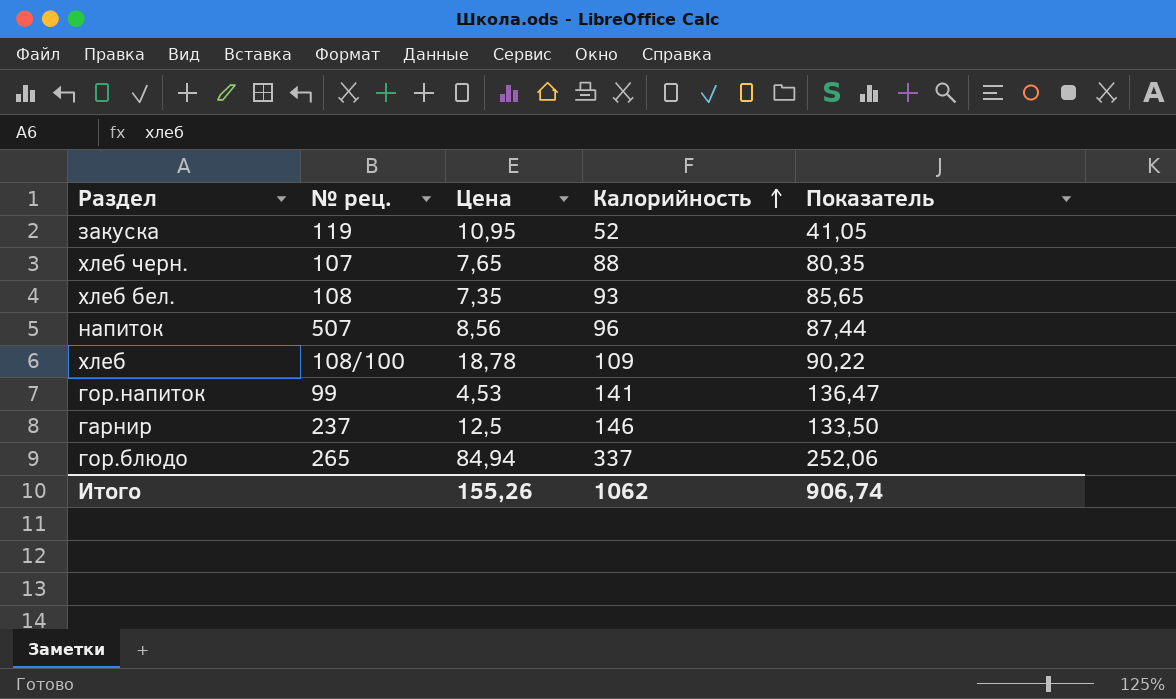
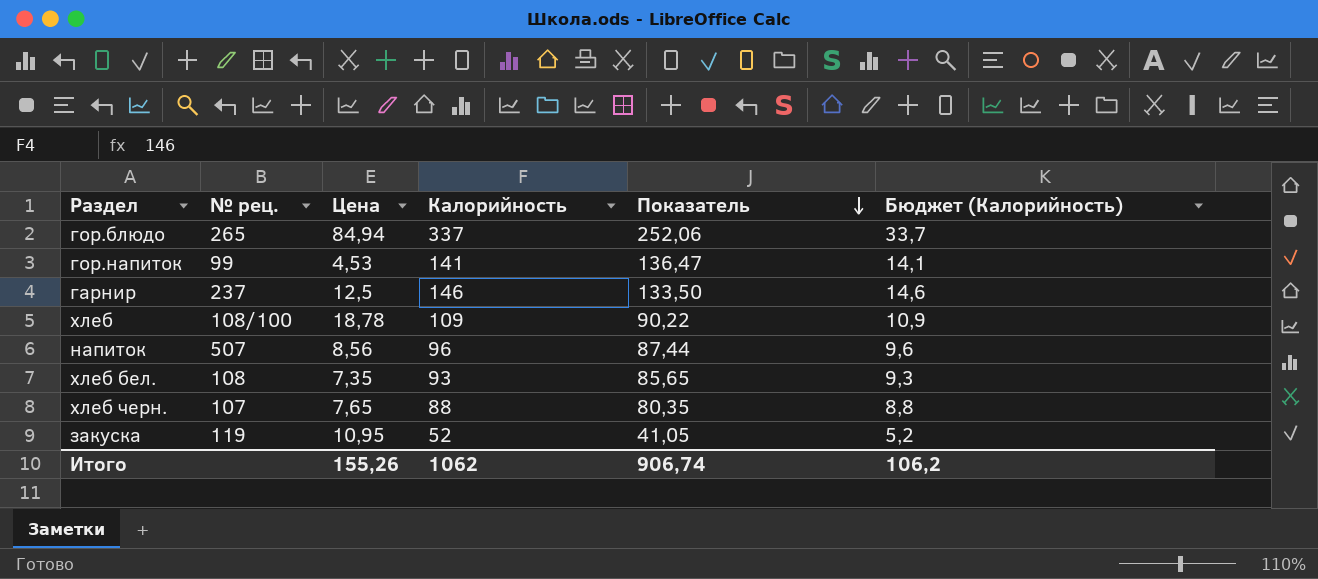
row order: Калорийность ascending -> Показатель descending
column Бюджет (Калорийность) | formula: none -> [Калорийность] * 0,1

